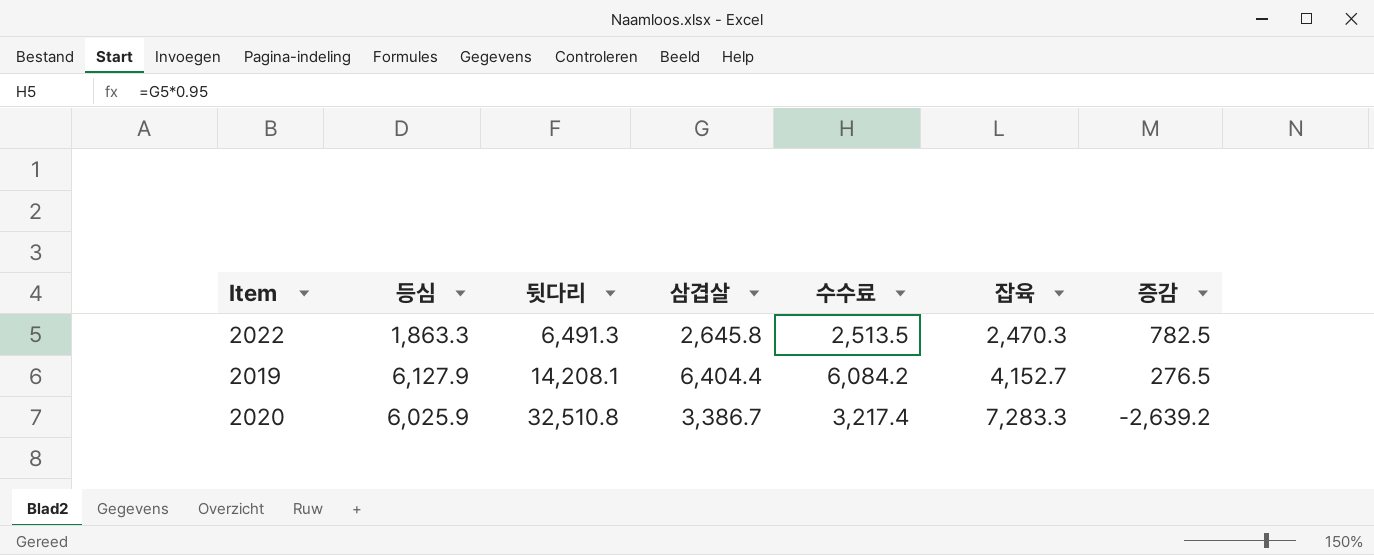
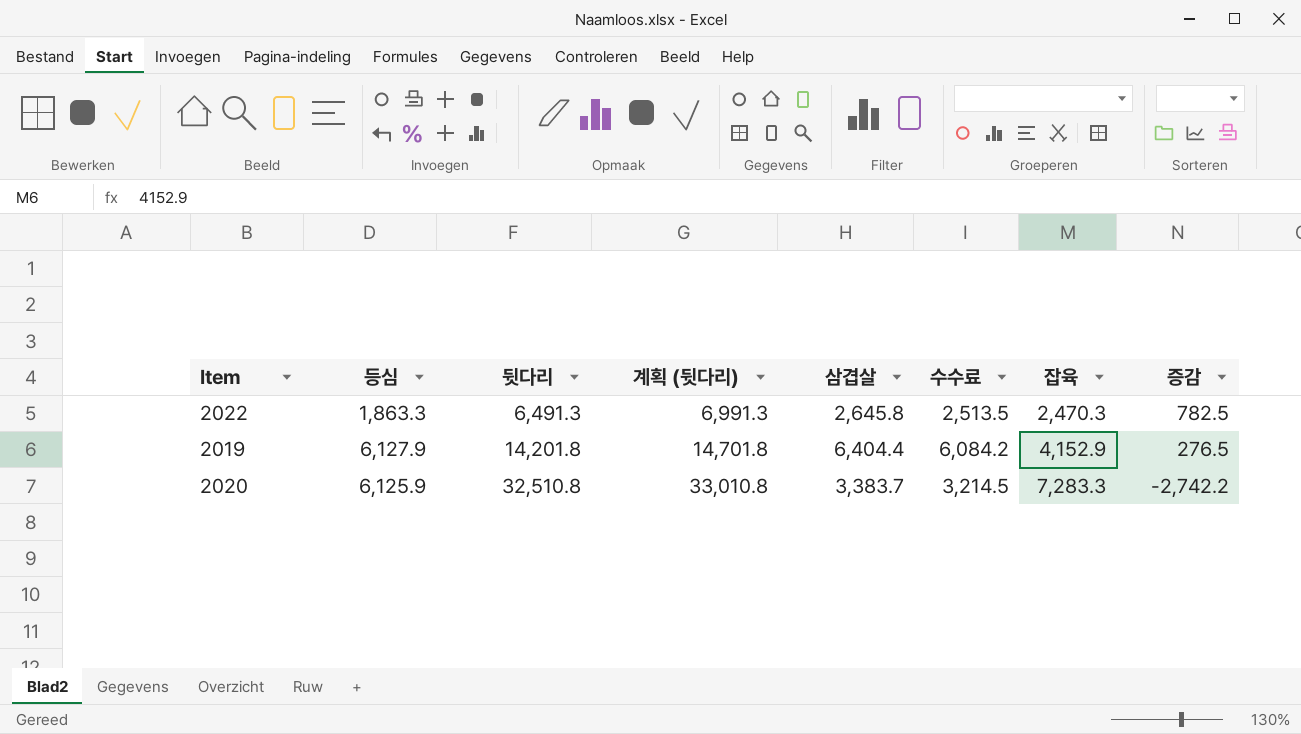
column 계획 (뒷다리) | formula: none -> [뒷다리] + 500
2019 | 뒷다리: 14,208.1 -> 14,201.8
2019 | 잡육: 4,152.7 -> 4,152.9
2020 | 등심: 6,025.9 -> 6,125.9
2020 | 삼겹살: 3,386.7 -> 3,383.7
2020 | 수수료: 3,217.4 -> 3,214.5
2020 | 증감: -2,639.2 -> -2,742.2

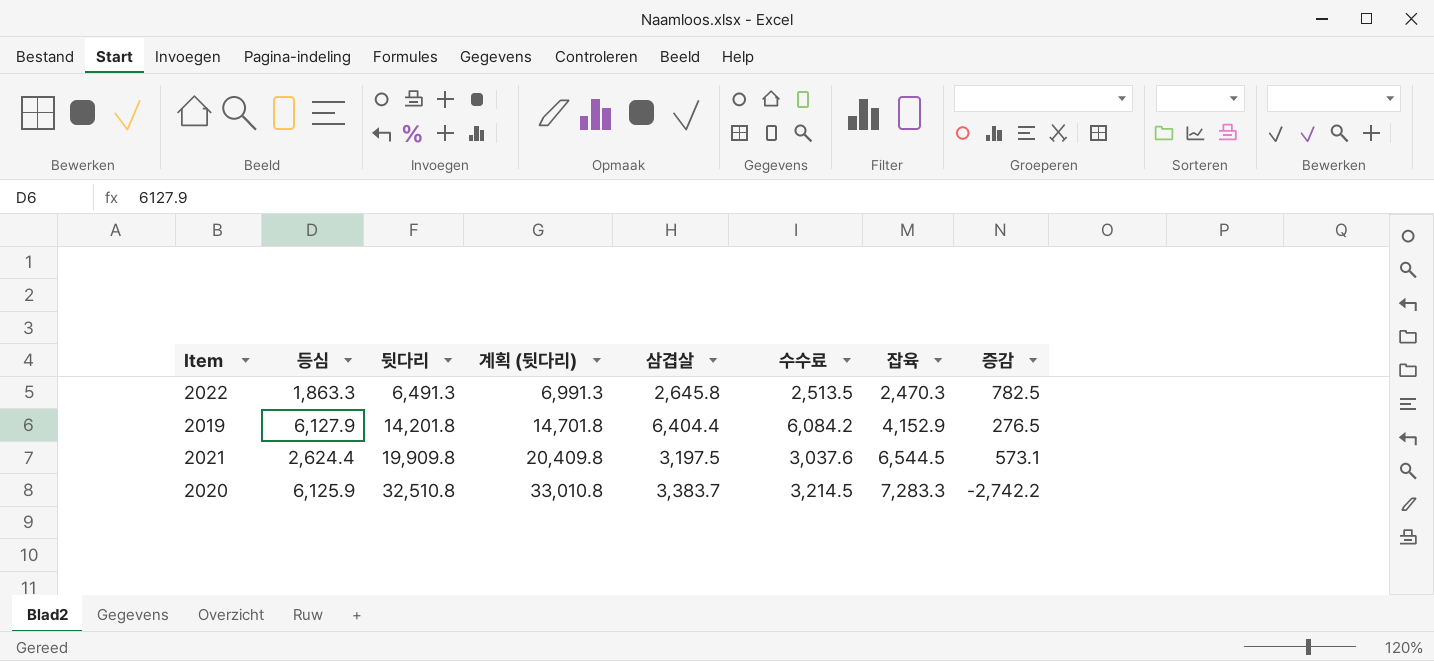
row 2021: none -> 2,624.4 | 19,909.8 | 20,409.8 | 3,197.5 | 3,037.6 | 6,544.5 | 573.1

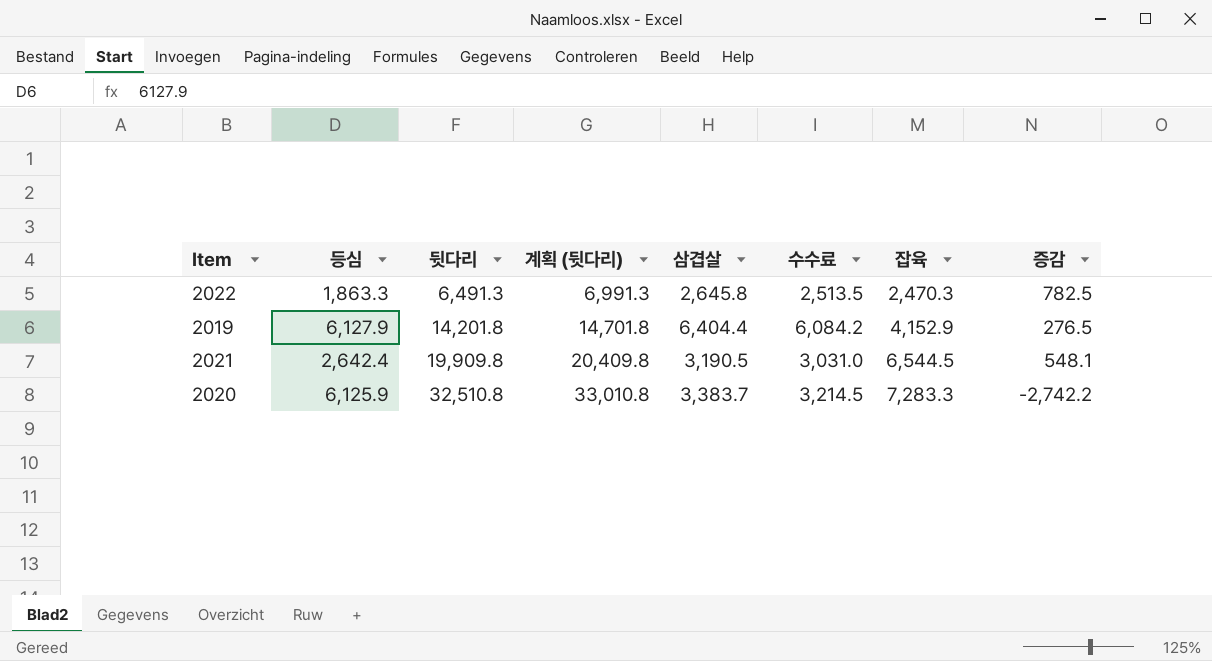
2021 | 등심: 2,624.4 -> 2,642.4
2021 | 삼겹살: 3,197.5 -> 3,190.5
2021 | 수수료: 3,037.6 -> 3,031.0
2021 | 증감: 573.1 -> 548.1

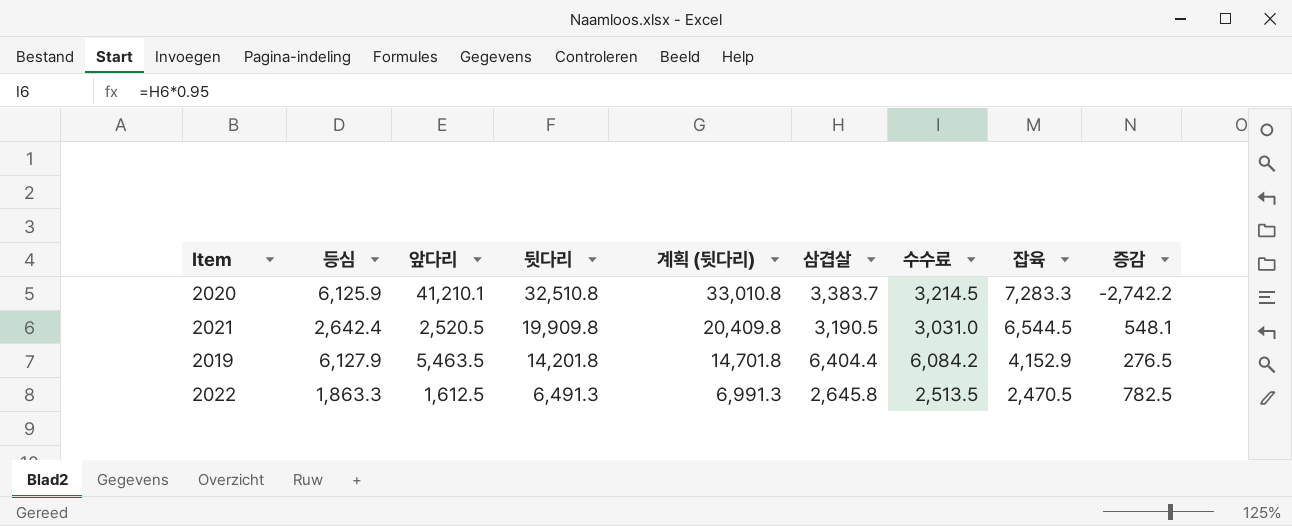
row order: 뒷다리 ascending -> 뒷다리 descending
column 앞다리 | position: none -> 3
2022 | 잡육: 2,470.3 -> 2,470.5

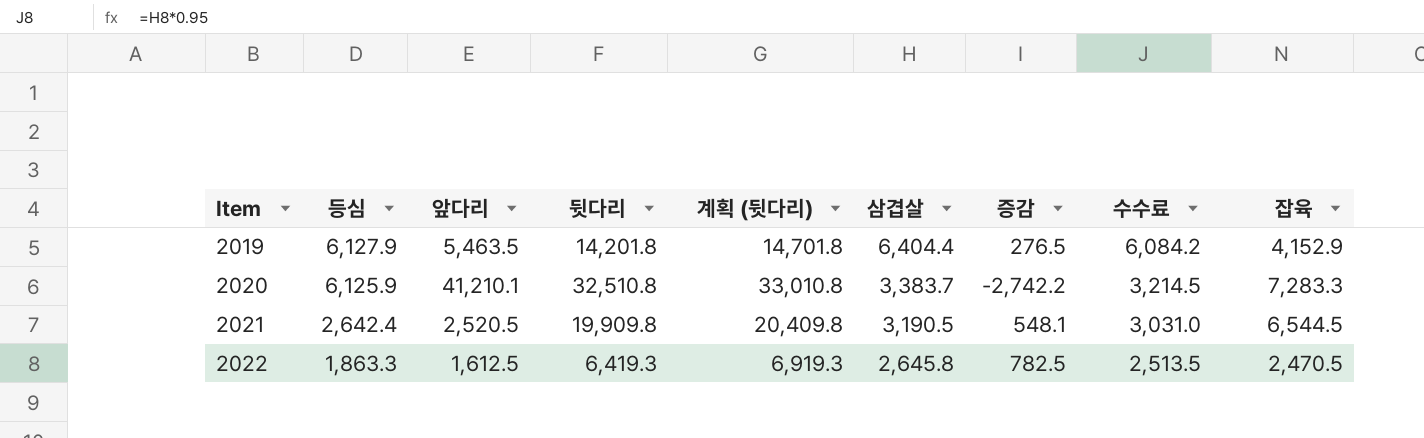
row order: 뒷다리 descending -> Item ascending
column 증감 | position: 9 -> 7
2022 | 뒷다리: 6,491.3 -> 6,419.3
2022 | 계획 (뒷다리): 6,991.3 -> 6,919.3

